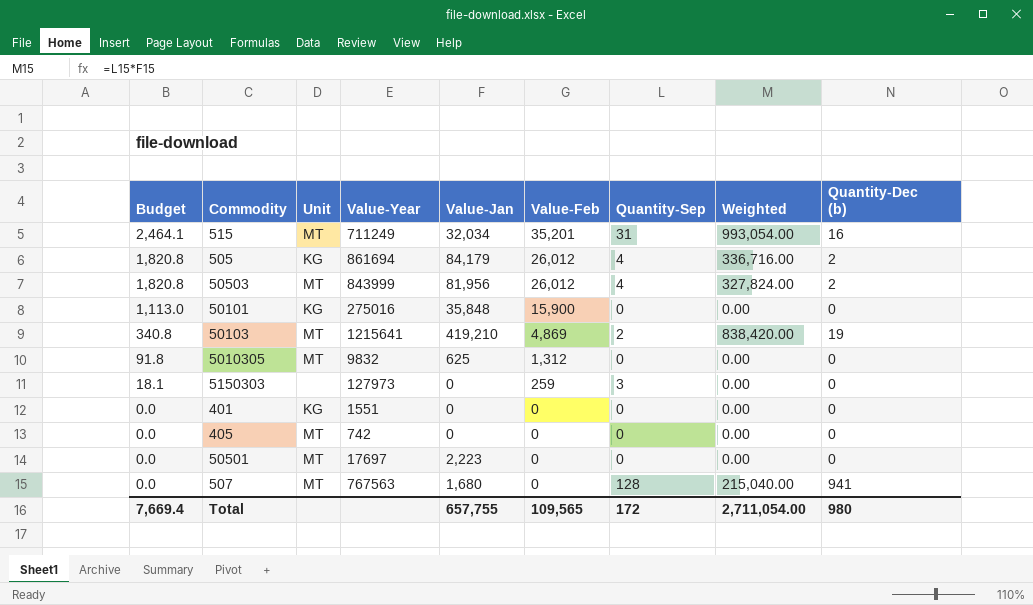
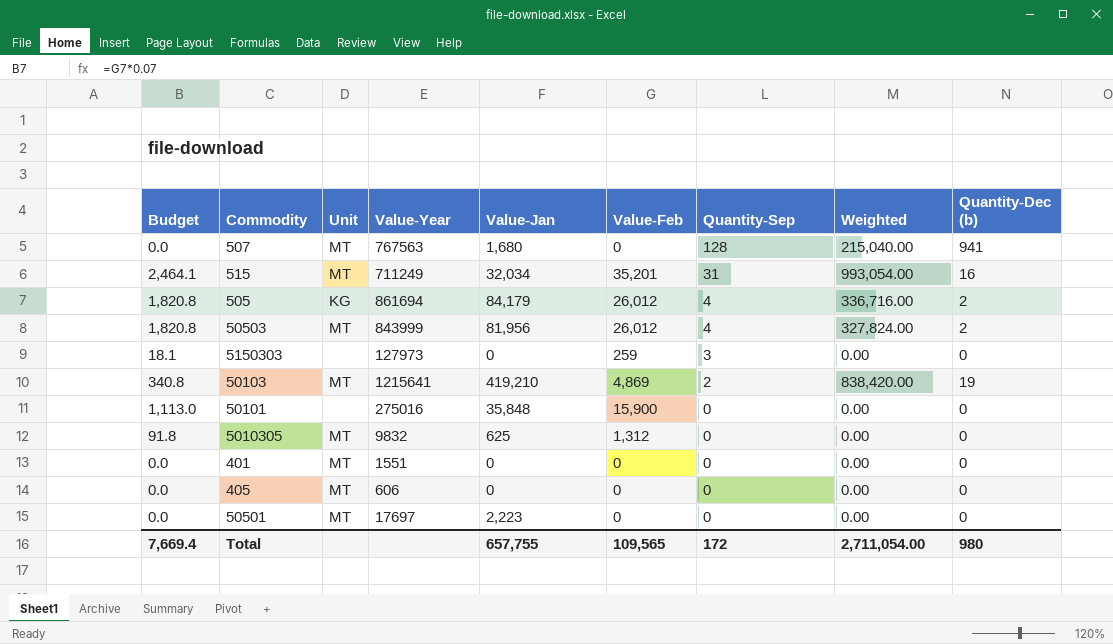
row order: Budget descending -> Quantity-Sep descending
50101 | Unit: KG -> none
401 | Unit: KG -> MT
405 | Value-Year: 742 -> 606

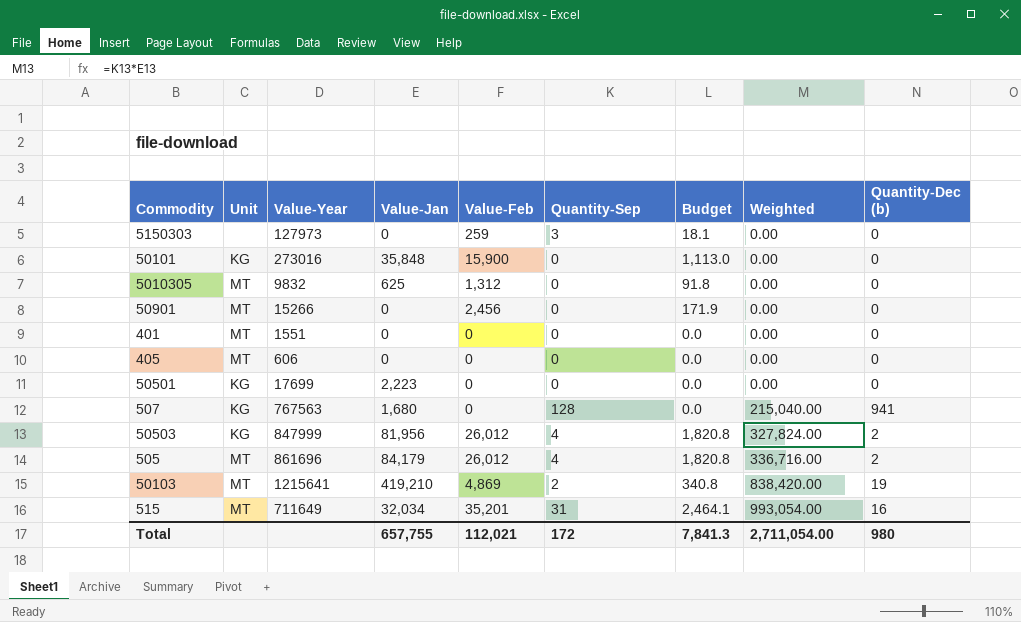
row order: Quantity-Sep descending -> Weighted ascending
column Budget | position: 1 -> 7
50101 | Unit: none -> KG
50101 | Value-Year: 275016 -> 273016
row 50901: none -> MT | 15266 | 0 | 2,456 | 0 | 171.9 | 0.00 | 0
50501 | Unit: MT -> KG
50501 | Value-Year: 17697 -> 17699
507 | Unit: MT -> KG
50503 | Unit: MT -> KG
50503 | Value-Year: 843999 -> 847999
505 | Unit: KG -> MT
505 | Value-Year: 861694 -> 861696
515 | Value-Year: 711249 -> 711649
Total | Value-Feb: 109,565 -> 112,021
Total | Budget: 7,669.4 -> 7,841.3

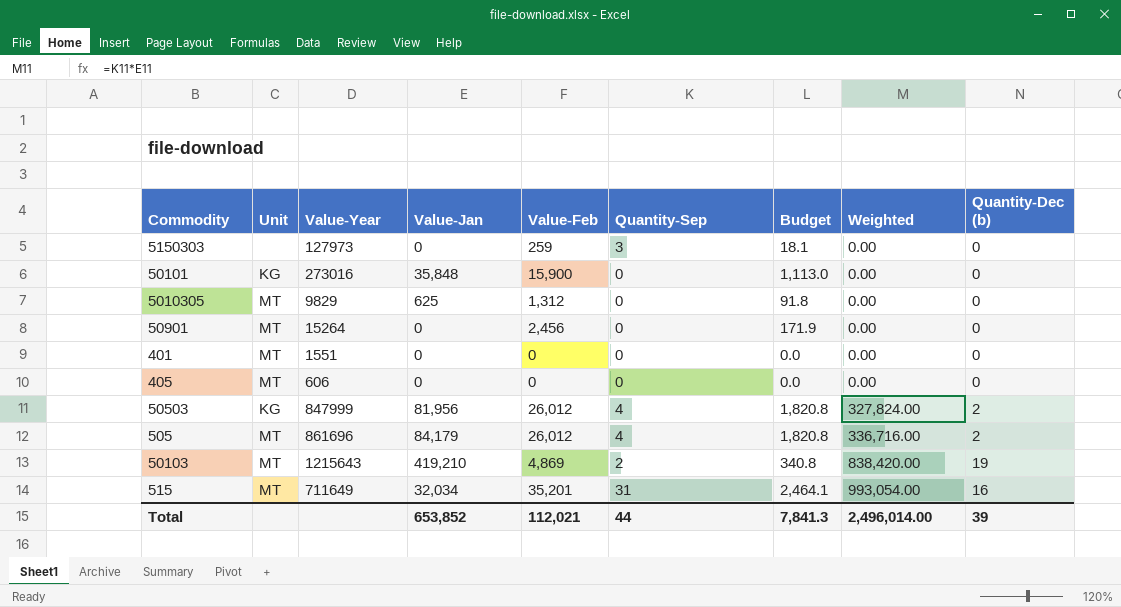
row 50501: KG | 17699 | 2,223 | 0 | 0 | 0.0 | 0.00 | 0 -> none
row 507: KG | 767563 | 1,680 | 0 | 128 | 0.0 | 215,040.00 | 941 -> none
5010305 | Value-Year: 9832 -> 9829
50901 | Value-Year: 15266 -> 15264
50103 | Value-Year: 1215641 -> 1215643
Total | Value-Jan: 657,755 -> 653,852
Total | Quantity-Sep: 172 -> 44
Total | Weighted: 2,711,054.00 -> 2,496,014.00
Total | Quantity-Dec (b): 980 -> 39

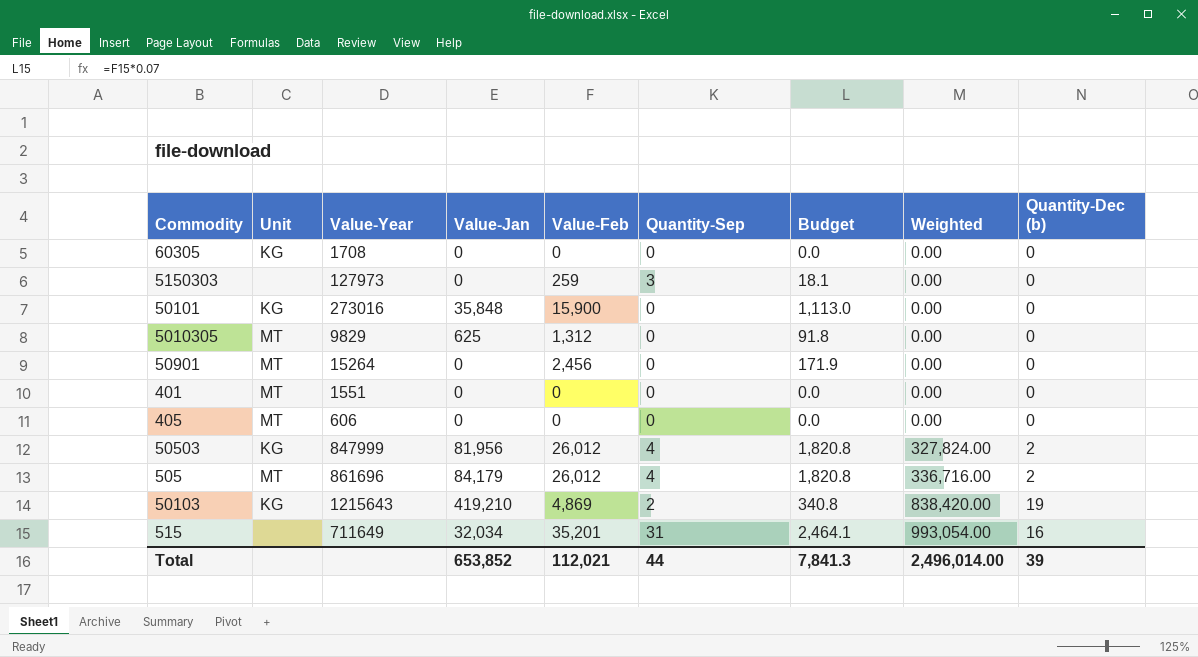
row 60305: none -> KG | 1708 | 0 | 0 | 0 | 0.0 | 0.00 | 0
50103 | Unit: MT -> KG
515 | Unit: MT -> none

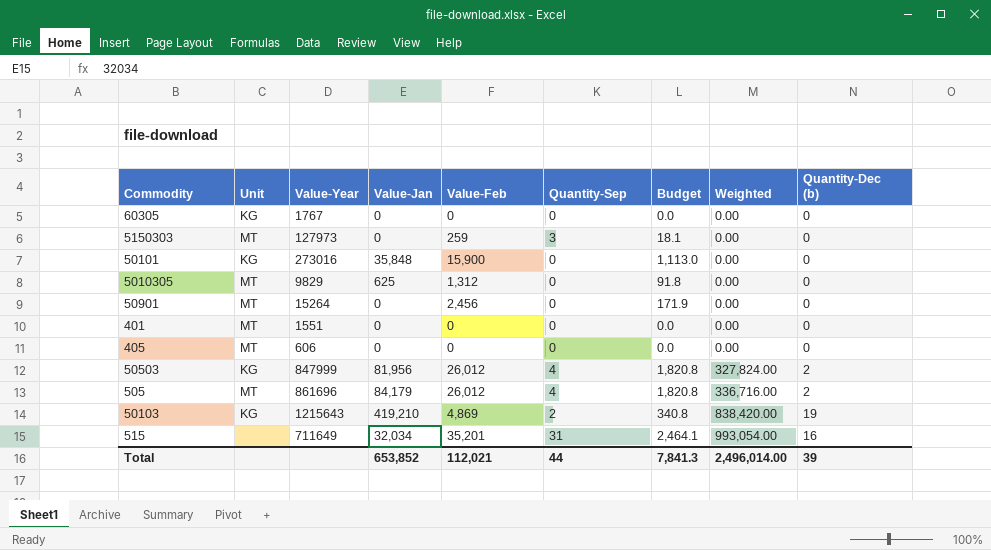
60305 | Value-Year: 1708 -> 1767
5150303 | Unit: none -> MT

